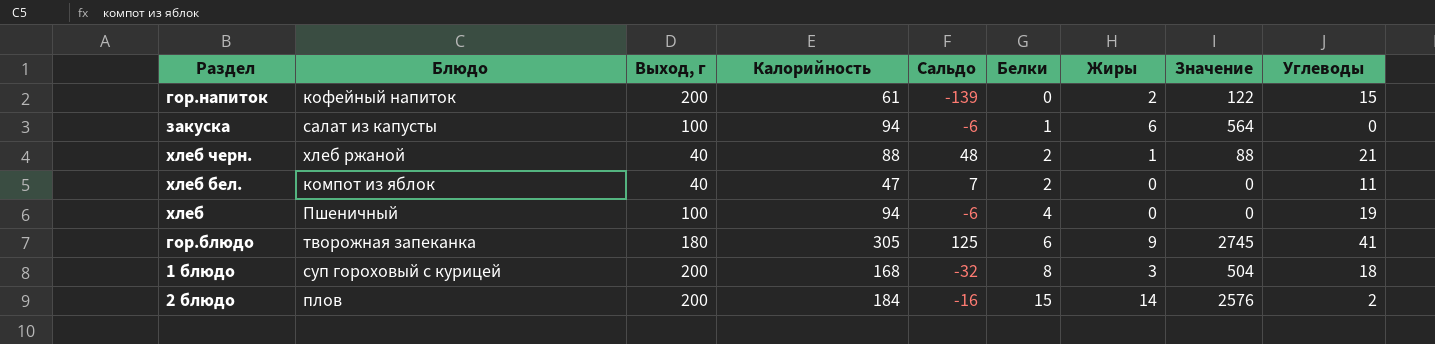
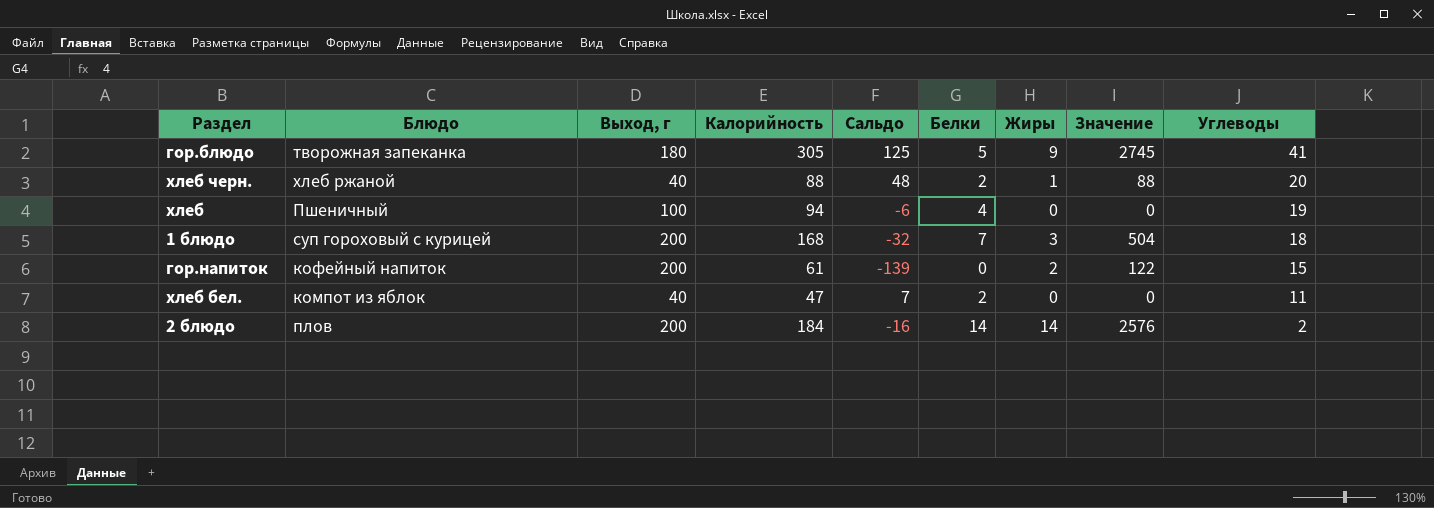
row order: Белки ascending -> Углеводы descending
row закуска: салат из капусты | 100 | 94 | -6 | 1 | 6 | 564 | 0 -> none
гор.блюдо | Белки: 6 -> 5
хлеб черн. | Углеводы: 21 -> 20
1 блюдо | Белки: 8 -> 7
2 блюдо | Белки: 15 -> 14

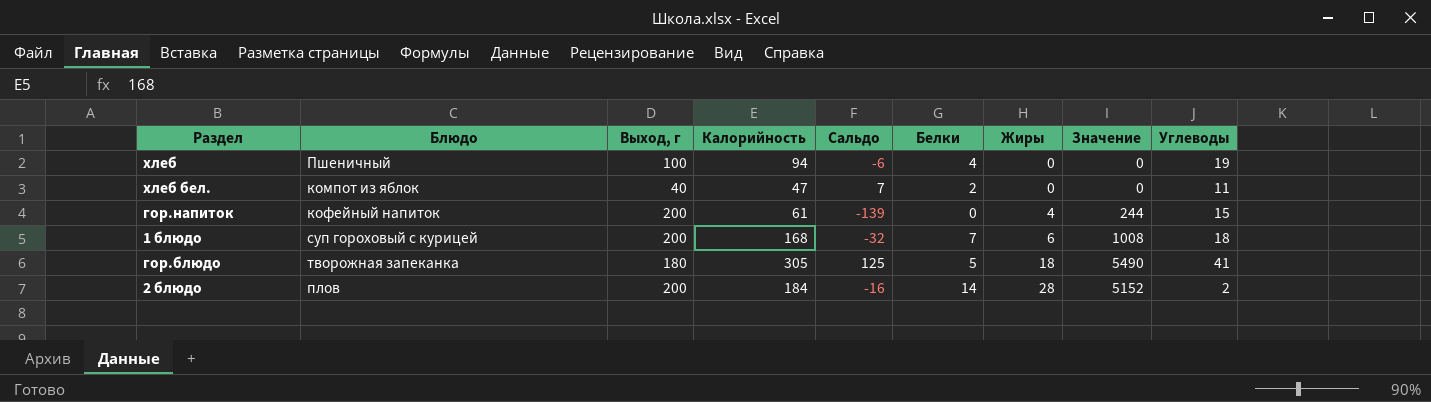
row order: Углеводы descending -> Жиры ascending
row хлеб черн.: хлеб ржаной | 40 | 88 | 48 | 2 | 1 | 88 | 20 -> none
гор.напиток | Жиры: 2 -> 4
гор.напиток | Значение: 122 -> 244
1 блюдо | Жиры: 3 -> 6
1 блюдо | Значение: 504 -> 1008
гор.блюдо | Жиры: 9 -> 18
гор.блюдо | Значение: 2745 -> 5490
2 блюдо | Жиры: 14 -> 28
2 блюдо | Значение: 2576 -> 5152

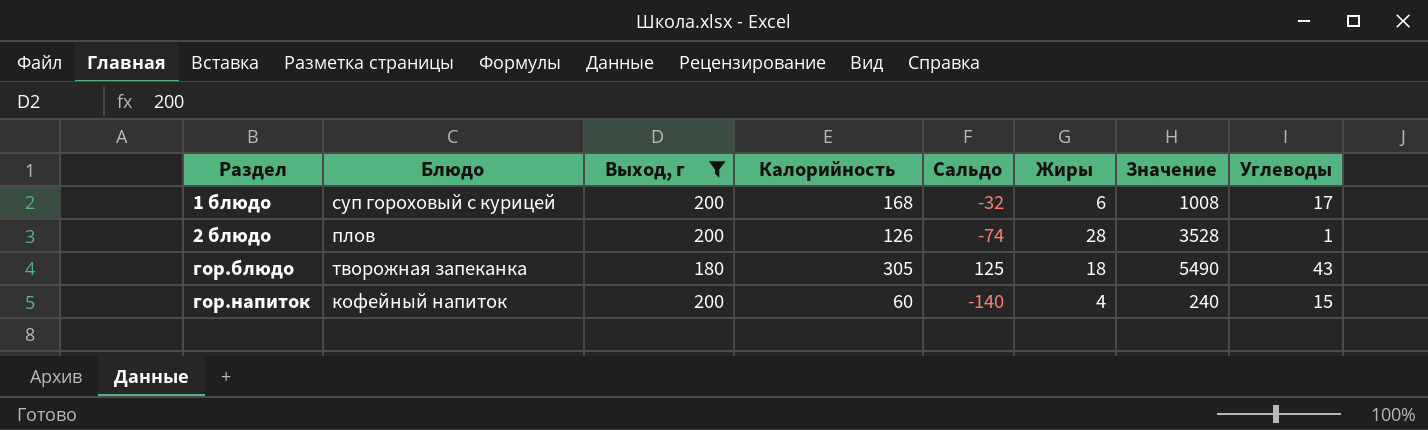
filter: none -> Выход, г >= 180
row order: Жиры ascending -> Раздел ascending
column Белки | position: 6 -> none
1 блюдо | Углеводы: 18 -> 17
2 блюдо | Калорийность: 184 -> 126
2 блюдо | Сальдо: -16 -> -74
2 блюдо | Значение: 5152 -> 3528
2 блюдо | Углеводы: 2 -> 1
гор.блюдо | Углеводы: 41 -> 43
гор.напиток | Калорийность: 61 -> 60
гор.напиток | Сальдо: -139 -> -140
гор.напиток | Значение: 244 -> 240

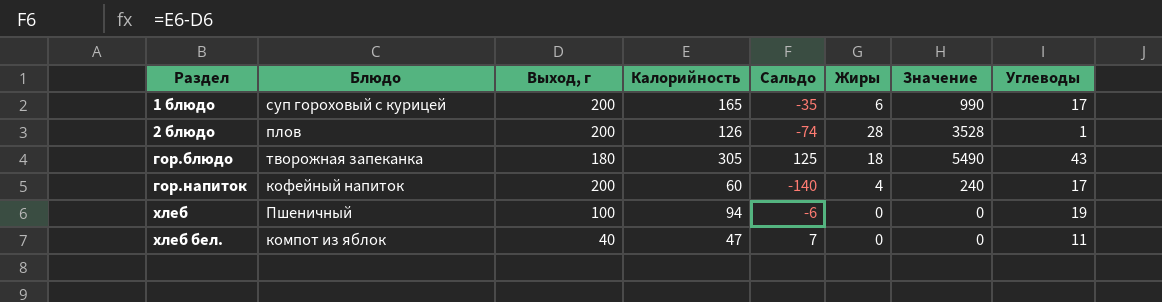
filter: Выход, г >= 180 -> none
1 блюдо | Калорийность: 168 -> 165
1 блюдо | Сальдо: -32 -> -35
1 блюдо | Значение: 1008 -> 990
гор.напиток | Углеводы: 15 -> 17

